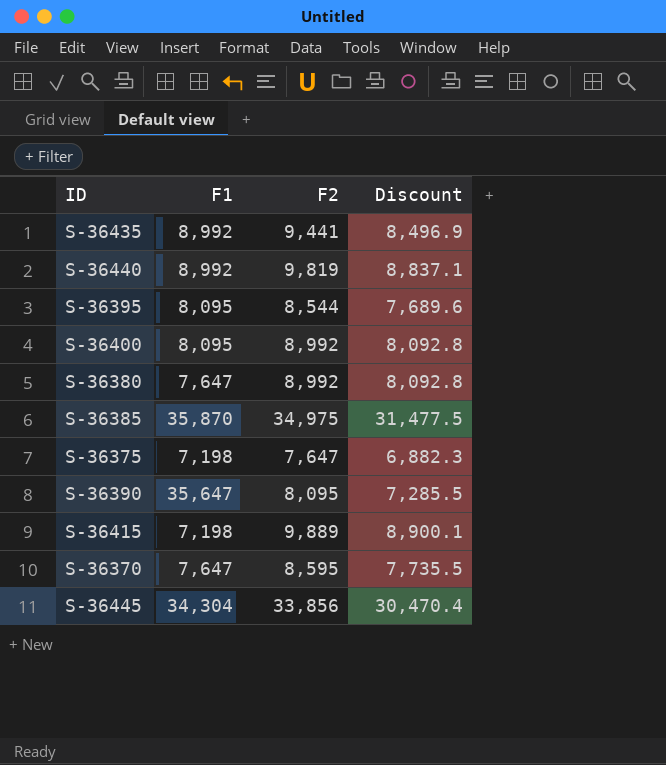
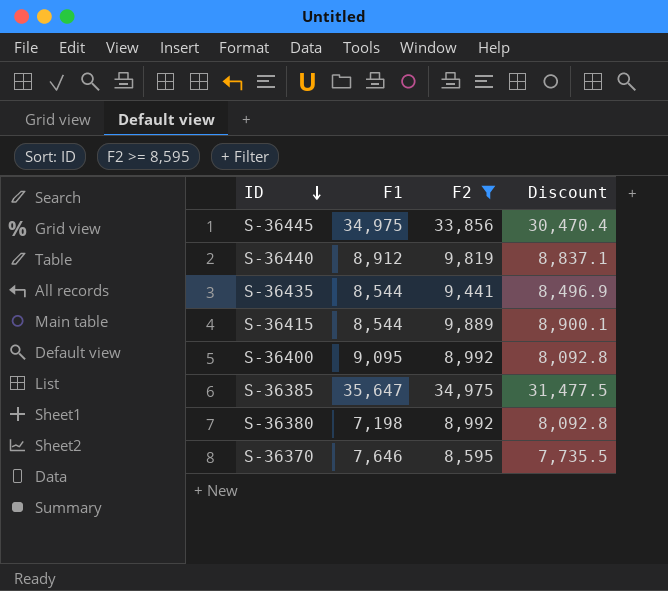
filter: none -> F2 >= 8,595
row order: none -> ID descending
S-36445 | F1: 34,304 -> 34,975
S-36440 | F1: 8,992 -> 8,912
S-36435 | F1: 8,992 -> 8,544
S-36415 | F1: 7,198 -> 8,544
S-36400 | F1: 8,095 -> 9,095
S-36385 | F1: 35,870 -> 35,647
S-36380 | F1: 7,647 -> 7,198
S-36370 | F1: 7,647 -> 7,646

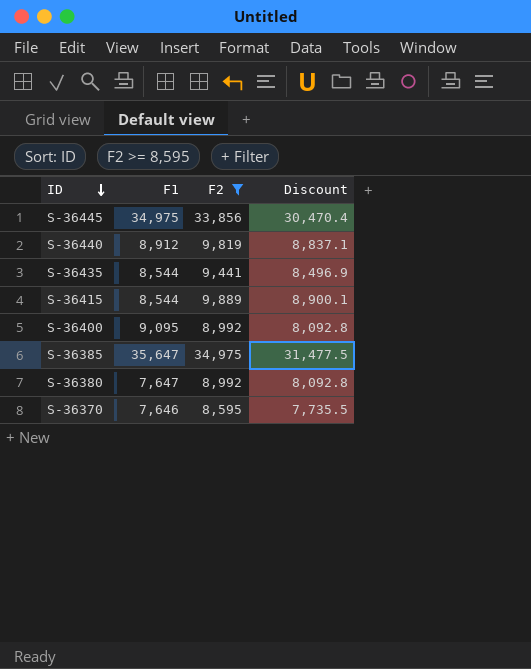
S-36380 | F1: 7,198 -> 7,647

